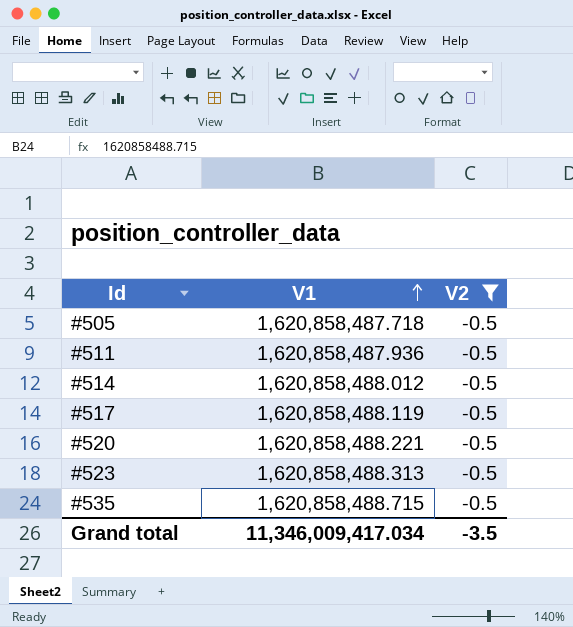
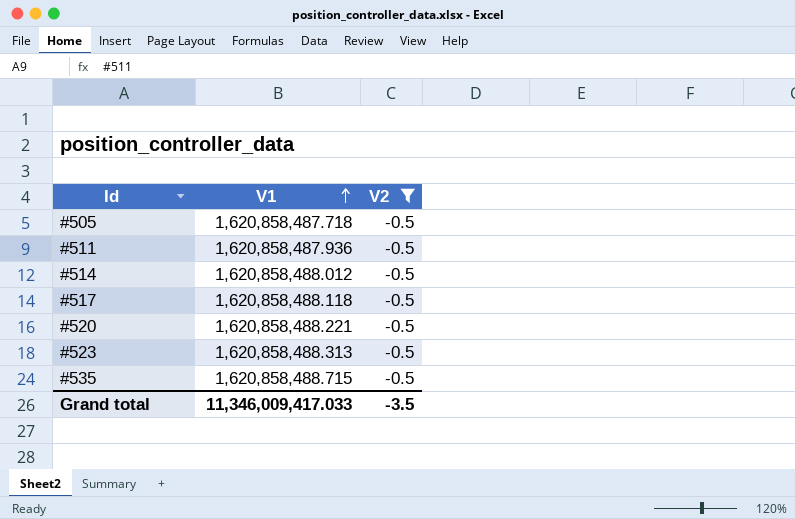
#517 | V1: 1,620,858,488.119 -> 1,620,858,488.118
Grand total | V1: 11,346,009,417.034 -> 11,346,009,417.033

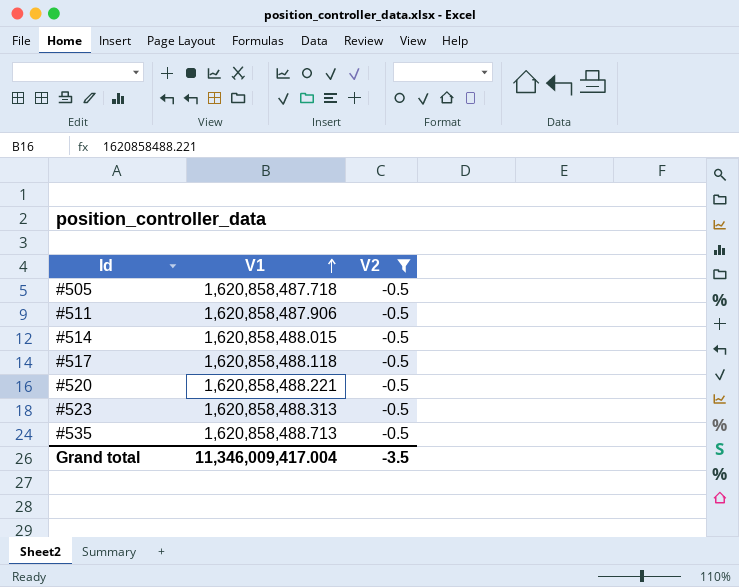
#511 | V1: 1,620,858,487.936 -> 1,620,858,487.906
#514 | V1: 1,620,858,488.012 -> 1,620,858,488.015
#535 | V1: 1,620,858,488.715 -> 1,620,858,488.713
Grand total | V1: 11,346,009,417.033 -> 11,346,009,417.004

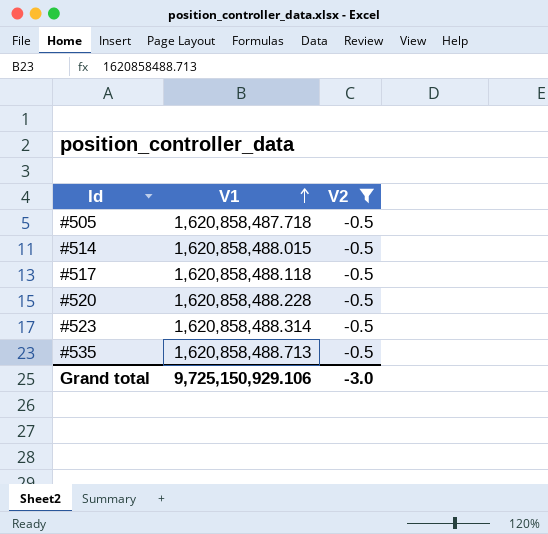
row #511: 1,620,858,487.906 | -0.5 -> none
#520 | V1: 1,620,858,488.221 -> 1,620,858,488.228
#523 | V1: 1,620,858,488.313 -> 1,620,858,488.314
Grand total | V1: 11,346,009,417.004 -> 9,725,150,929.106
Grand total | V2: -3.5 -> -3.0

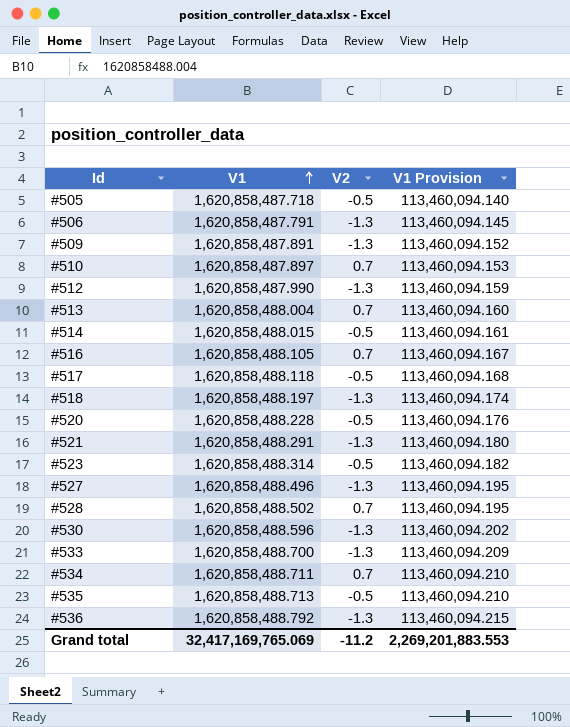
filter: V2 = -0.5 -> none
column V1 Provision | formula: none -> [V1] * 0.07
Grand total | V1: 9,725,150,929.106 -> 32,417,169,765.069
Grand total | V2: -3.0 -> -11.2

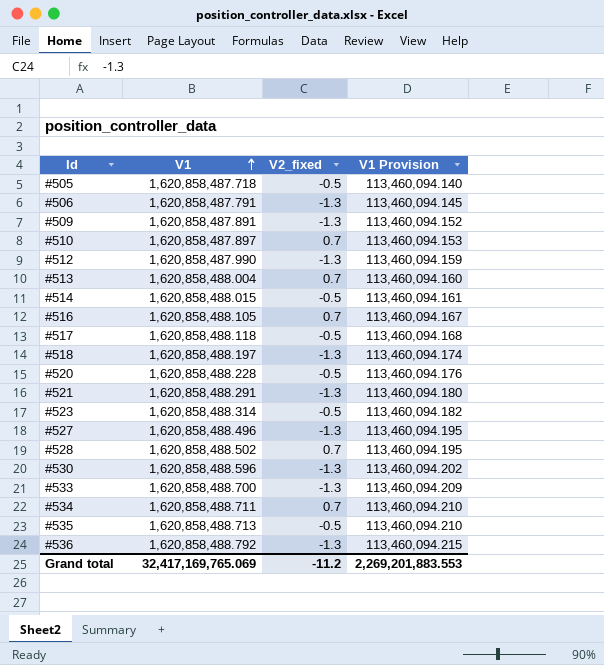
column name: V2 -> V2_fixed

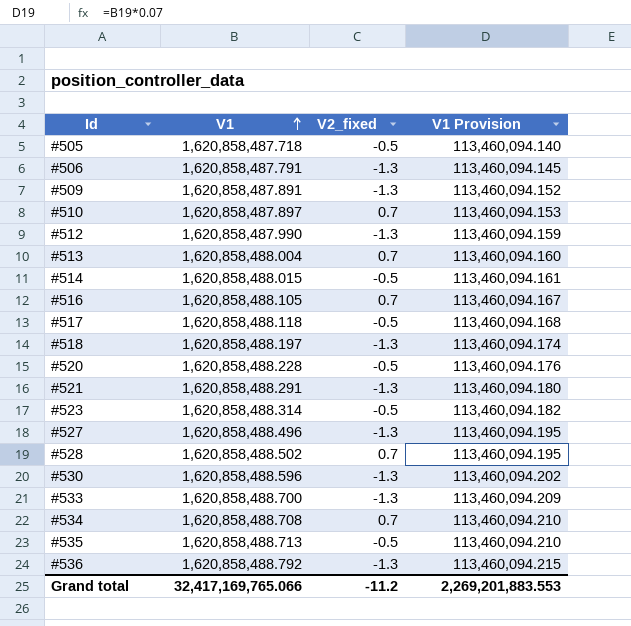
#534 | V1: 1,620,858,488.711 -> 1,620,858,488.708
Grand total | V1: 32,417,169,765.069 -> 32,417,169,765.066

